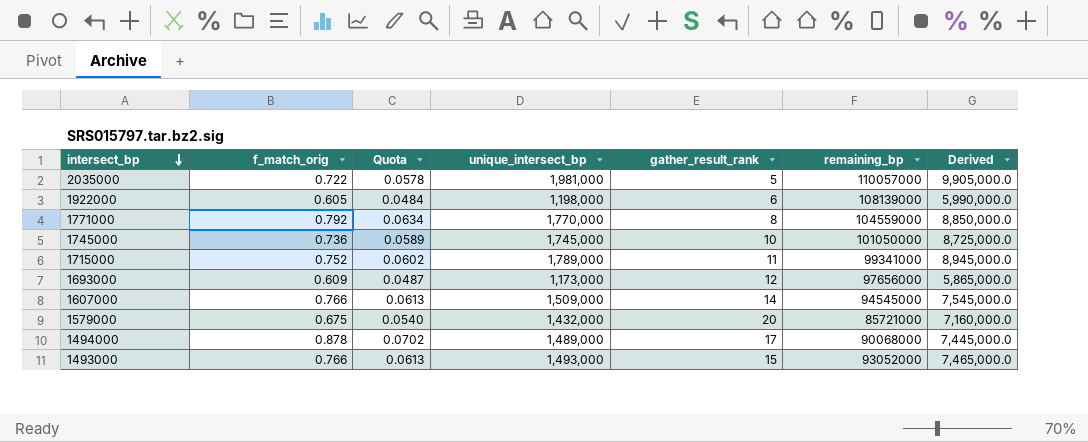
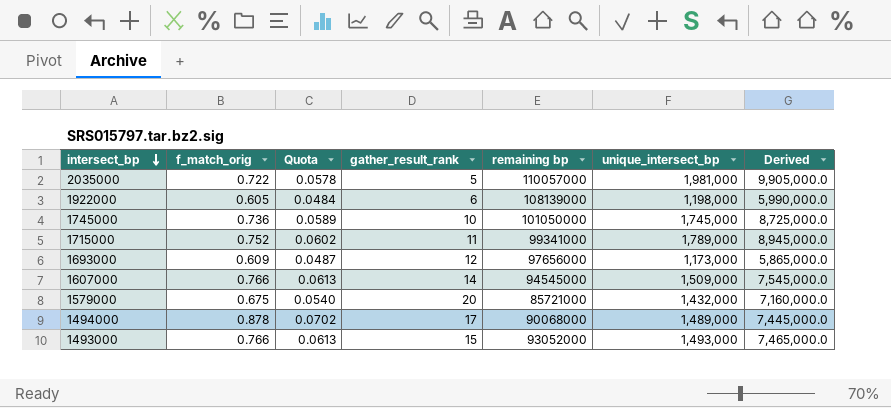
column name: remaining_bp -> remaining bp
column unique_intersect_bp | position: 4 -> 6
row 1771000: 0.792 | 0.0634 | 1,770,000 | 8 | 104559000 | 8,850,000.0 -> none

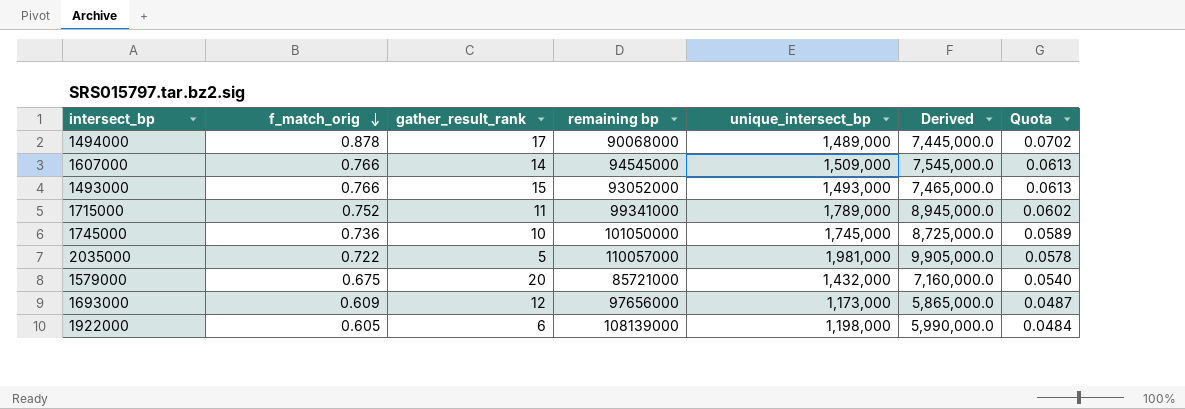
row order: intersect_bp descending -> f_match_orig descending
column Quota | position: 3 -> 7

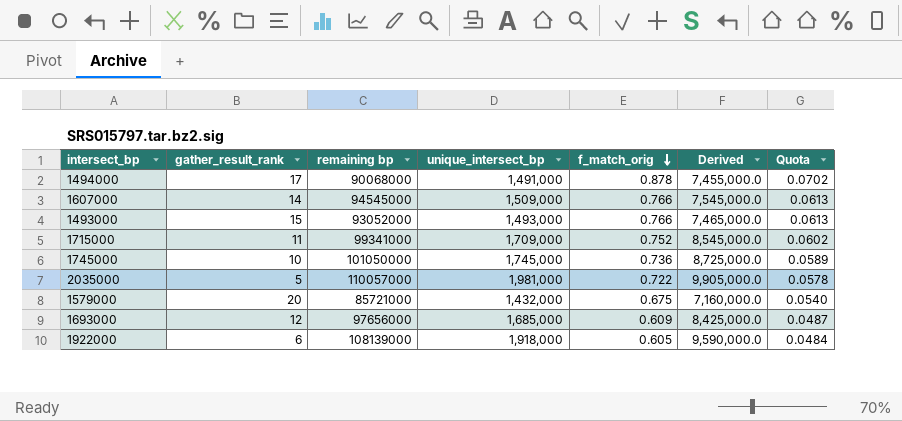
column f_match_orig | position: 2 -> 5
1494000 | unique_intersect_bp: 1,489,000 -> 1,491,000
1494000 | Derived: 7,445,000.0 -> 7,455,000.0
1715000 | unique_intersect_bp: 1,789,000 -> 1,709,000
1715000 | Derived: 8,945,000.0 -> 8,545,000.0
1693000 | unique_intersect_bp: 1,173,000 -> 1,685,000
1693000 | Derived: 5,865,000.0 -> 8,425,000.0
1922000 | unique_intersect_bp: 1,198,000 -> 1,918,000
1922000 | Derived: 5,990,000.0 -> 9,590,000.0

